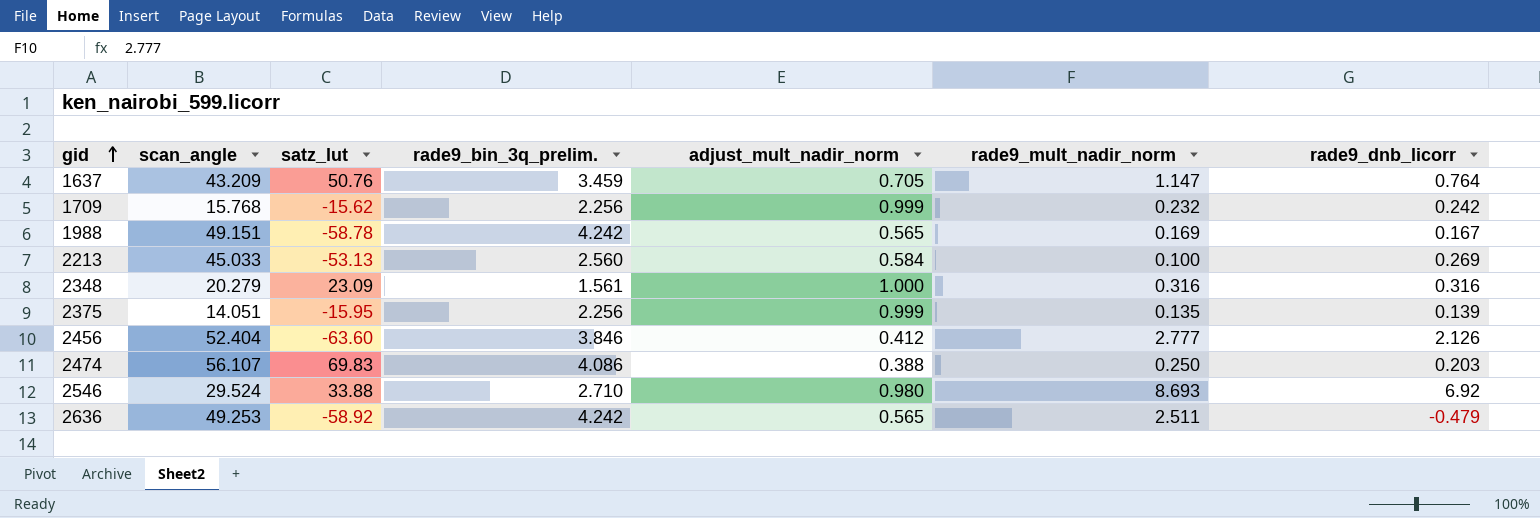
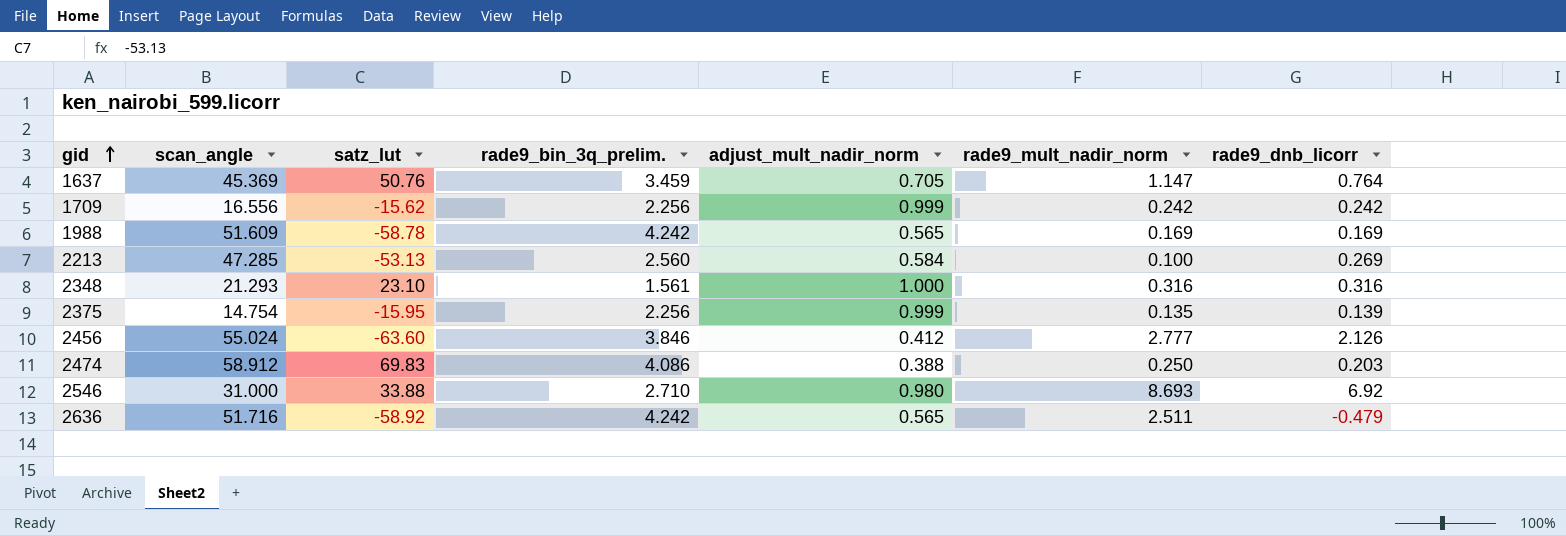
1637 | scan_angle: 43.209 -> 45.369
1709 | scan_angle: 15.768 -> 16.556
1709 | rade9_mult_nadir_norm: 0.232 -> 0.242
1988 | scan_angle: 49.151 -> 51.609
1988 | rade9_dnb_licorr: 0.167 -> 0.169
2213 | scan_angle: 45.033 -> 47.285
2348 | scan_angle: 20.279 -> 21.293
2348 | satz_lut: 23.09 -> 23.10
2375 | scan_angle: 14.051 -> 14.754
2456 | scan_angle: 52.404 -> 55.024
2474 | scan_angle: 56.107 -> 58.912
2546 | scan_angle: 29.524 -> 31.000
2636 | scan_angle: 49.253 -> 51.716

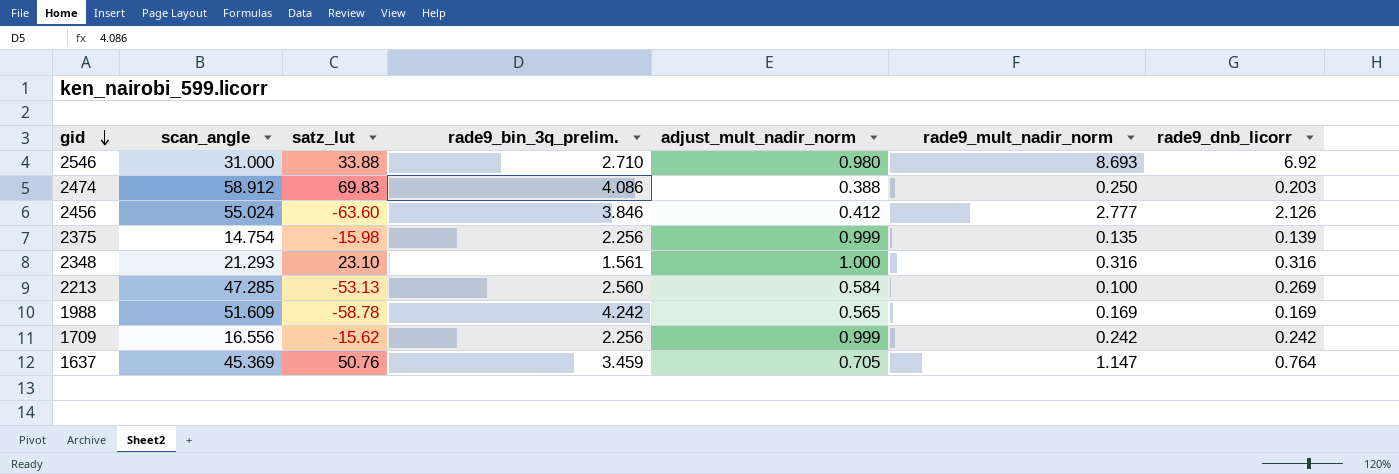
row order: gid ascending -> gid descending
row 2636: 51.716 | -58.92 | 4.242 | 0.565 | 2.511 | -0.479 -> none
2375 | satz_lut: -15.95 -> -15.98

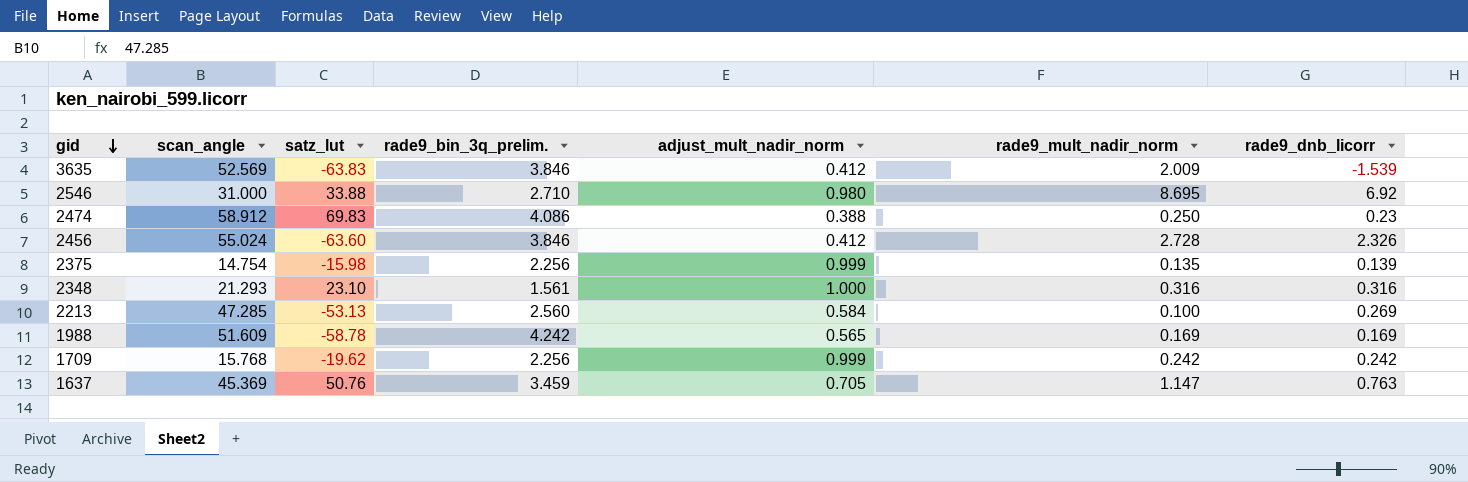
row 3635: none -> 52.569 | -63.83 | 3.846 | 0.412 | 2.009 | -1.539
2546 | rade9_mult_nadir_norm: 8.693 -> 8.695
2474 | rade9_dnb_licorr: 0.203 -> 0.23
2456 | rade9_mult_nadir_norm: 2.777 -> 2.728
2456 | rade9_dnb_licorr: 2.126 -> 2.326
1709 | scan_angle: 16.556 -> 15.768
1709 | satz_lut: -15.62 -> -19.62
1637 | rade9_dnb_licorr: 0.764 -> 0.763

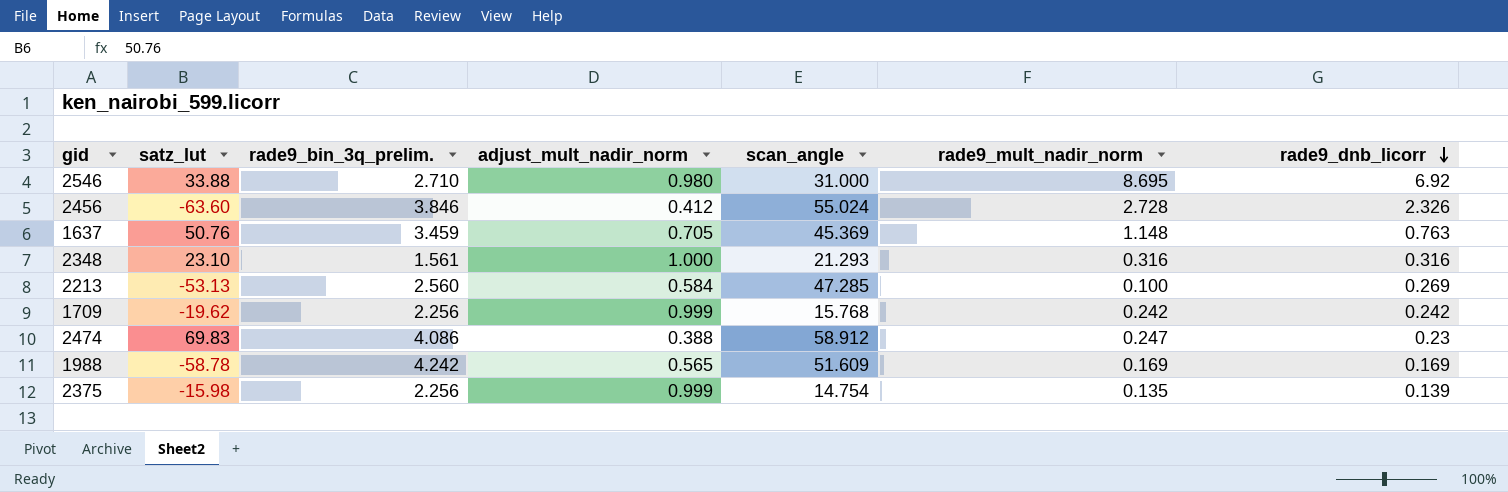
row order: gid descending -> rade9_dnb_licorr descending
column scan_angle | position: 2 -> 5
row 3635: 52.569 | -63.83 | 3.846 | 0.412 | 2.009 | -1.539 -> none
1637 | rade9_mult_nadir_norm: 1.147 -> 1.148
2474 | rade9_mult_nadir_norm: 0.250 -> 0.247

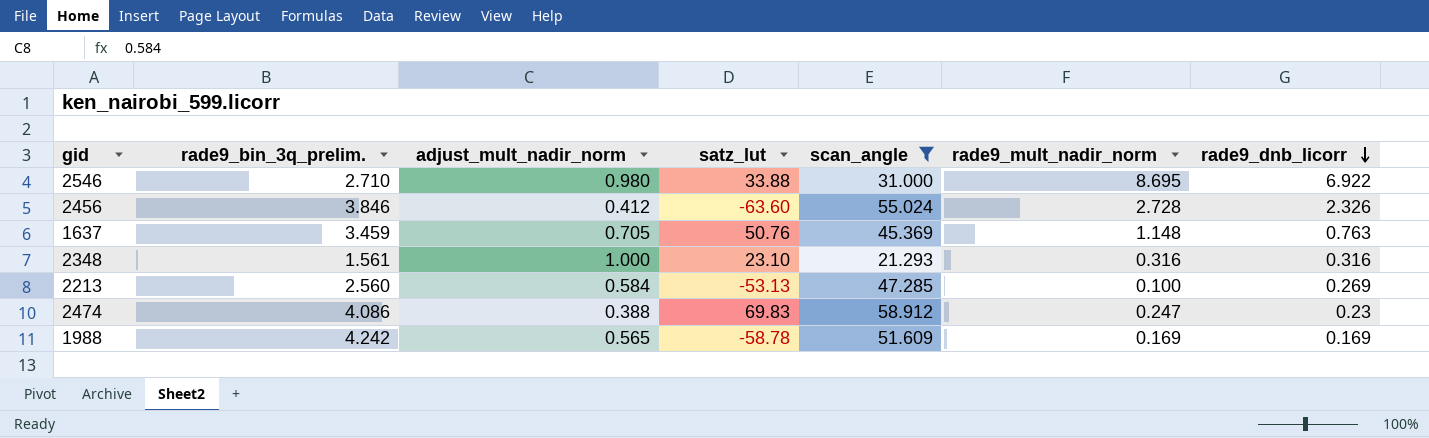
filter: none -> scan_angle >= 21.293
column satz_lut | position: 2 -> 4
2546 | rade9_dnb_licorr: 6.92 -> 6.922

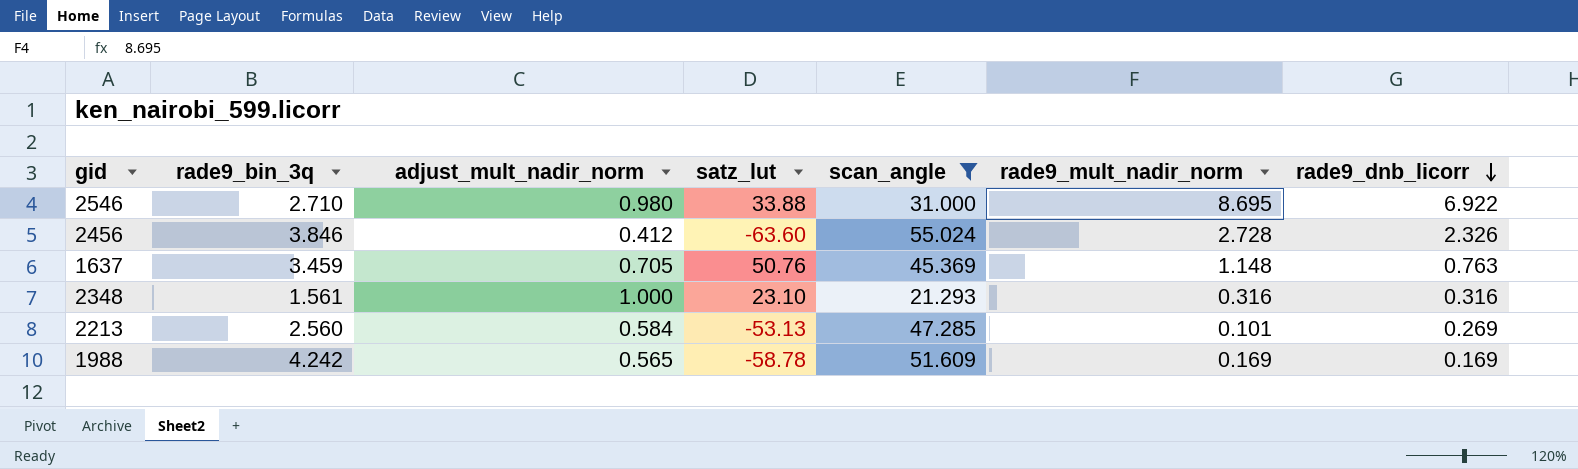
column name: rade9_bin_3q_prelim. -> rade9_bin_3q
row 2474: 4.086 | 0.388 | 69.83 | 58.912 | 0.247 | 0.23 -> none
2213 | rade9_mult_nadir_norm: 0.100 -> 0.101

